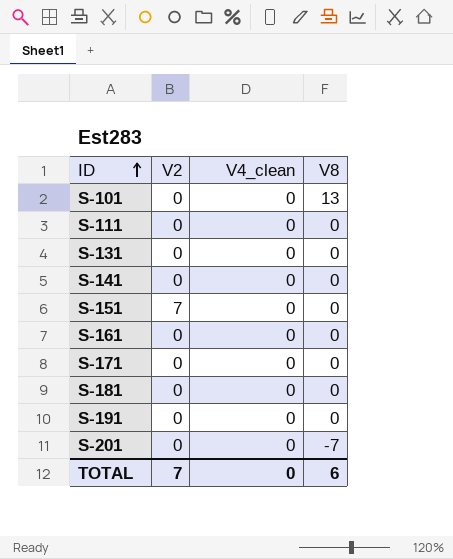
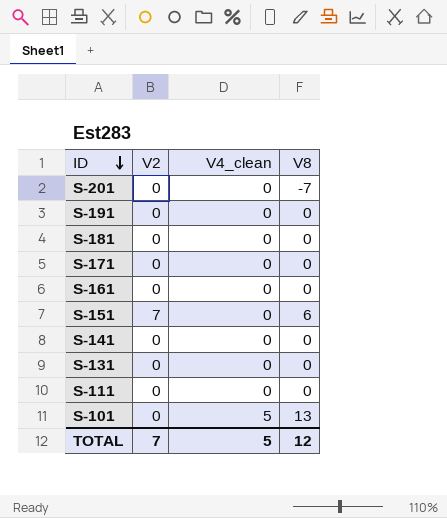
row order: ID ascending -> ID descending
S-151 | V8: 0 -> 6
S-101 | V4_clean: 0 -> 5
TOTAL | V4_clean: 0 -> 5
TOTAL | V8: 6 -> 12

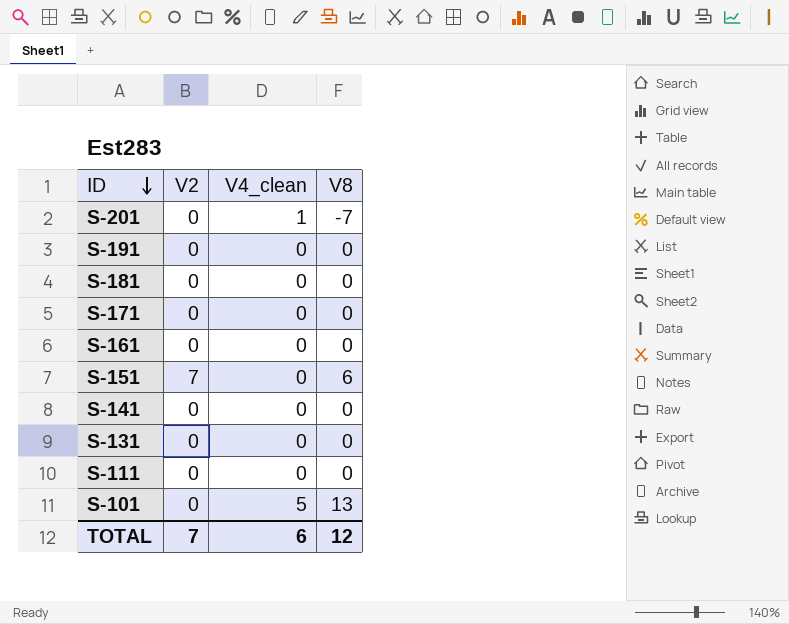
S-201 | V4_clean: 0 -> 1
TOTAL | V4_clean: 5 -> 6

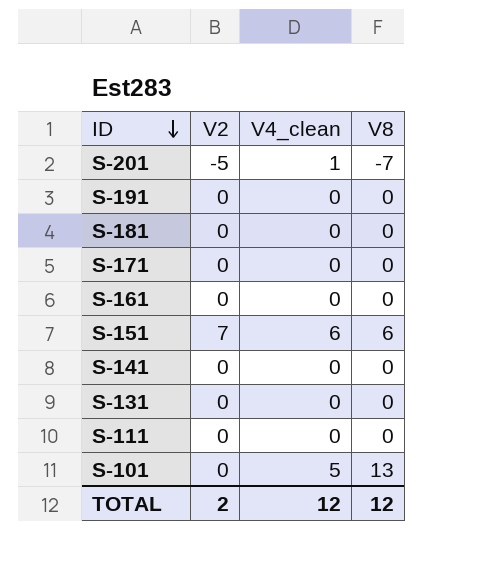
S-201 | V2: 0 -> -5
S-151 | V4_clean: 0 -> 6
TOTAL | V2: 7 -> 2
TOTAL | V4_clean: 6 -> 12

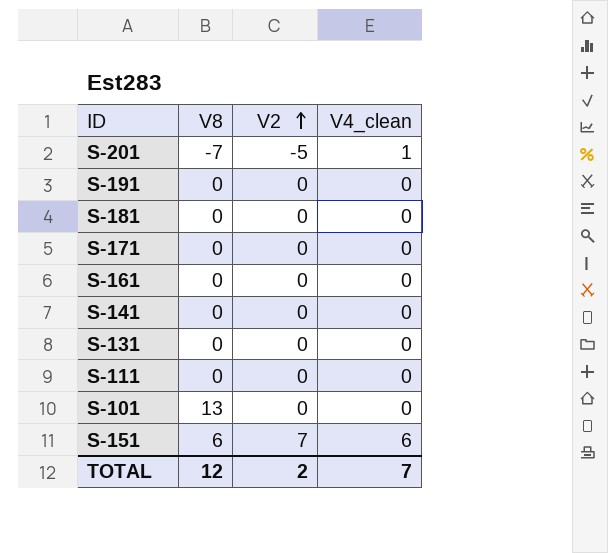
row order: ID descending -> V2 ascending
column V8 | position: 4 -> 2
S-101 | V4_clean: 5 -> 0
TOTAL | V4_clean: 12 -> 7

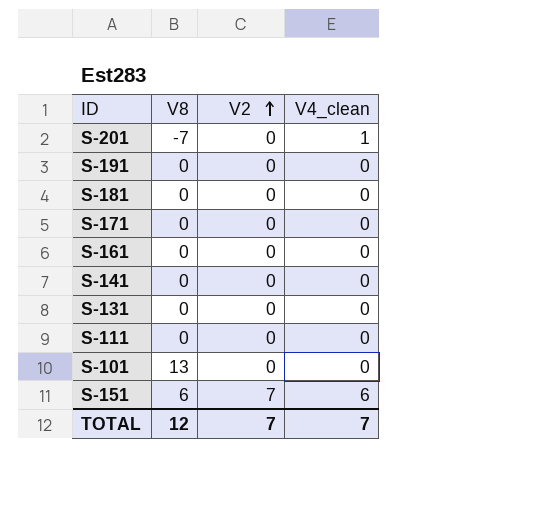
S-201 | V2: -5 -> 0
TOTAL | V2: 2 -> 7

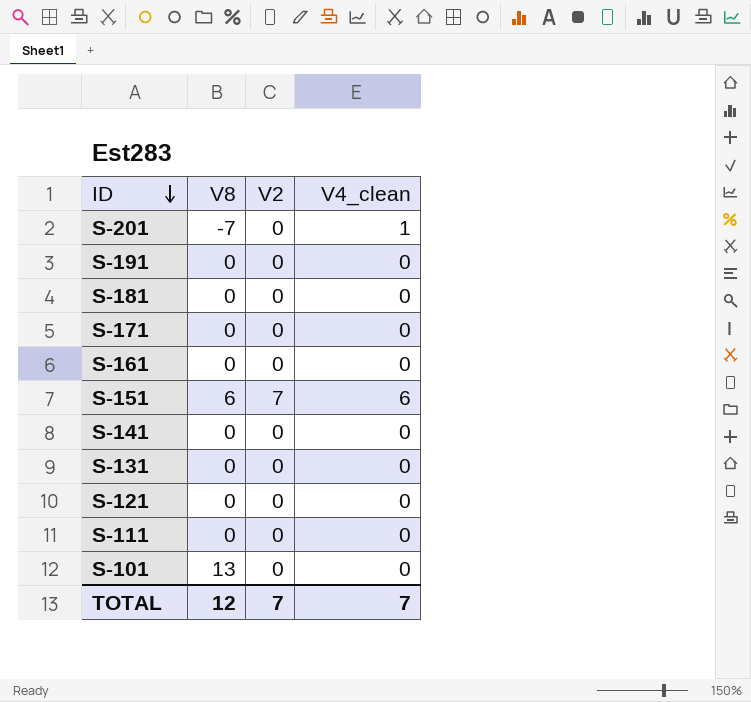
row order: V2 ascending -> ID descending
row S-121: none -> 0 | 0 | 0

